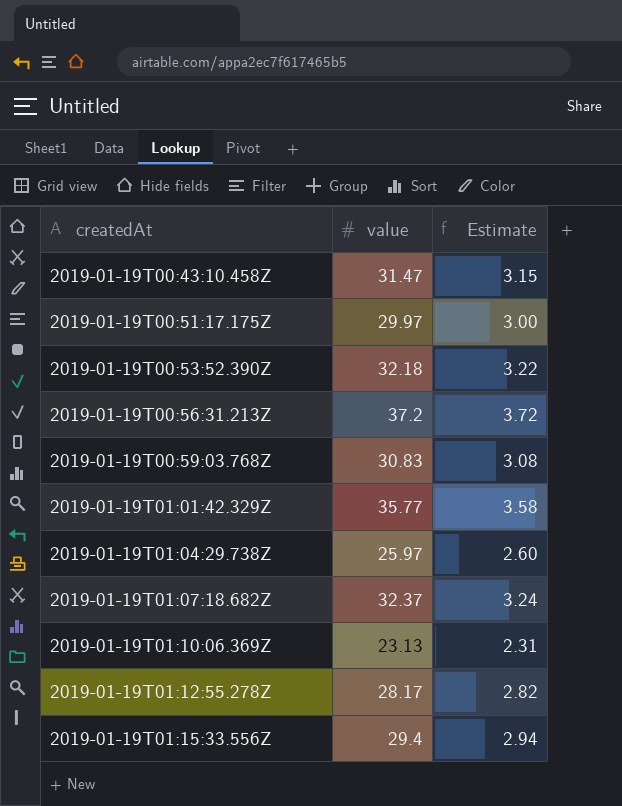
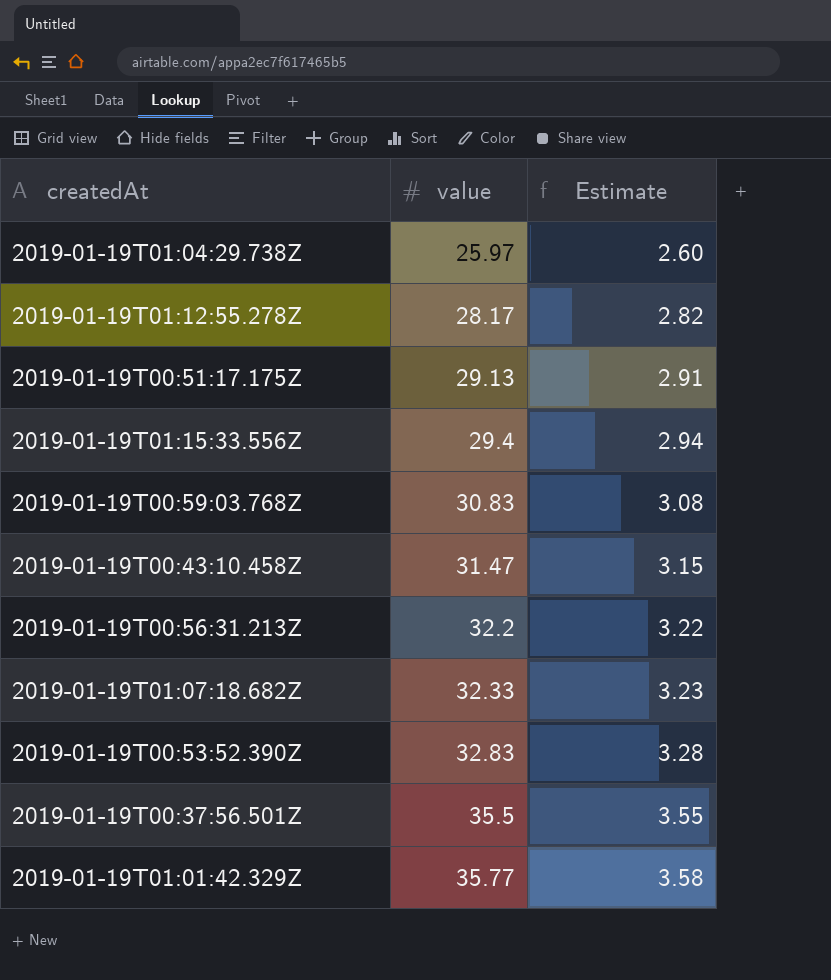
row order: createdAt ascending -> value ascending
row 2019-01-19T01:10:06.369Z: 23.13 | 2.31 -> none
2019-01-19T00:51:17.175Z | value: 29.97 -> 29.13
2019-01-19T00:51:17.175Z | Estimate: 3.00 -> 2.91
2019-01-19T00:56:31.213Z | value: 37.2 -> 32.2
2019-01-19T00:56:31.213Z | Estimate: 3.72 -> 3.22
2019-01-19T01:07:18.682Z | value: 32.37 -> 32.33
2019-01-19T01:07:18.682Z | Estimate: 3.24 -> 3.23
2019-01-19T00:53:52.390Z | value: 32.18 -> 32.83
2019-01-19T00:53:52.390Z | Estimate: 3.22 -> 3.28
row 2019-01-19T00:37:56.501Z: none -> 35.5 | 3.55

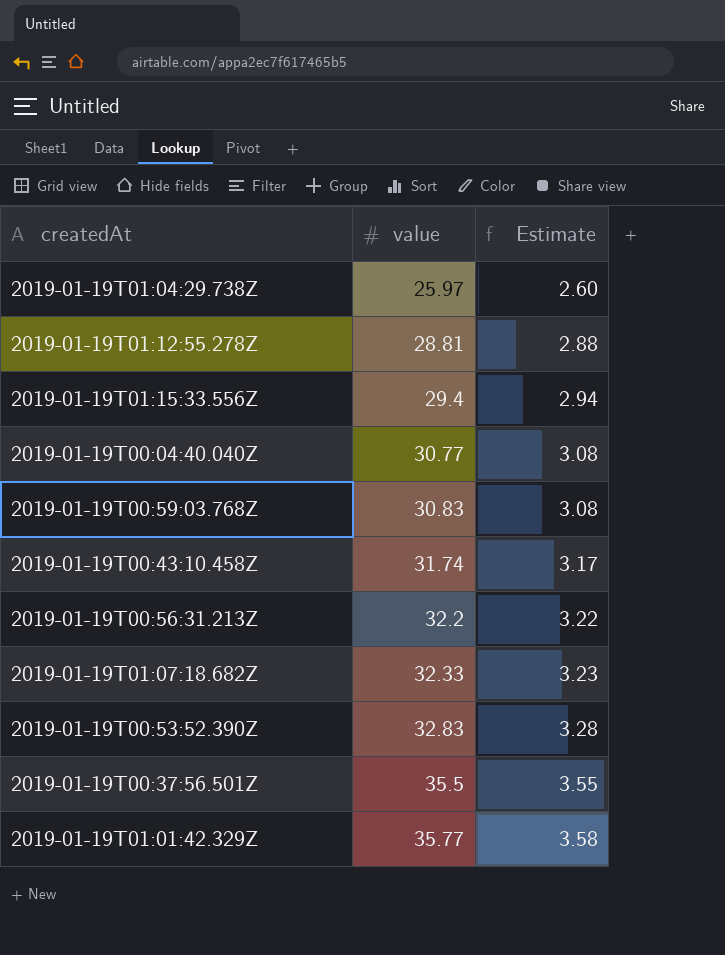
row 2019-01-19T00:51:17.175Z: 29.13 | 2.91 -> none
2019-01-19T01:12:55.278Z | value: 28.17 -> 28.81
2019-01-19T01:12:55.278Z | Estimate: 2.82 -> 2.88
row 2019-01-19T00:04:40.040Z: none -> 30.77 | 3.08
2019-01-19T00:43:10.458Z | value: 31.47 -> 31.74
2019-01-19T00:43:10.458Z | Estimate: 3.15 -> 3.17

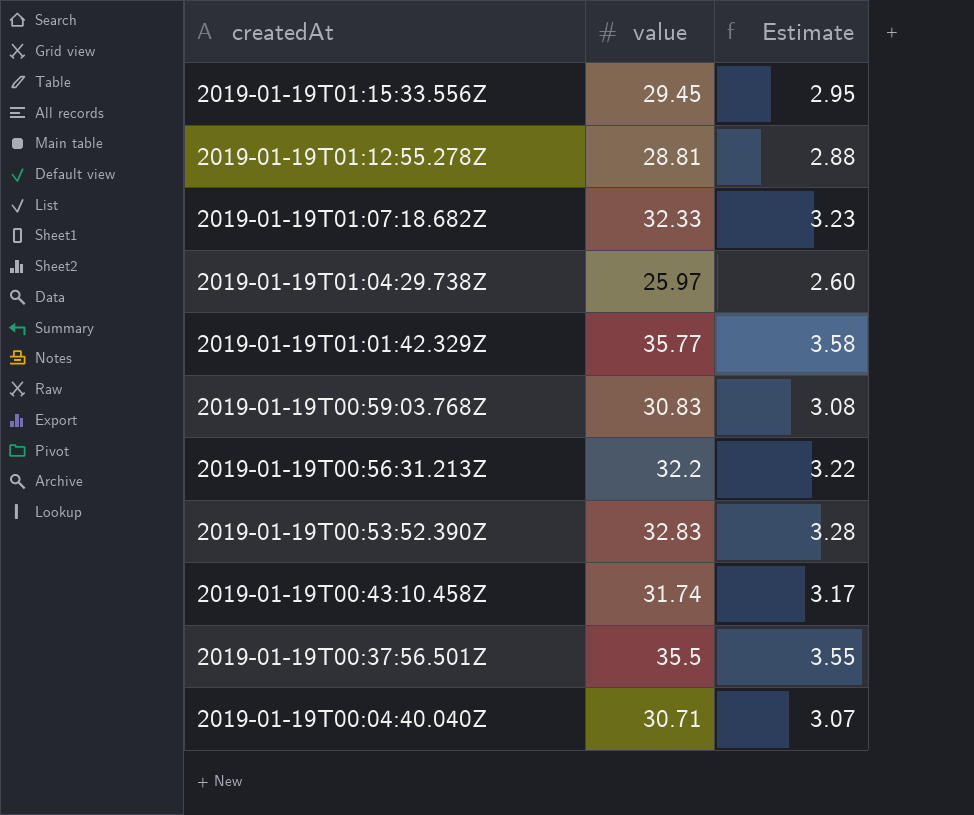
row order: value ascending -> createdAt descending
2019-01-19T01:15:33.556Z | value: 29.4 -> 29.45
2019-01-19T01:15:33.556Z | Estimate: 2.94 -> 2.95
2019-01-19T00:04:40.040Z | value: 30.77 -> 30.71
2019-01-19T00:04:40.040Z | Estimate: 3.08 -> 3.07

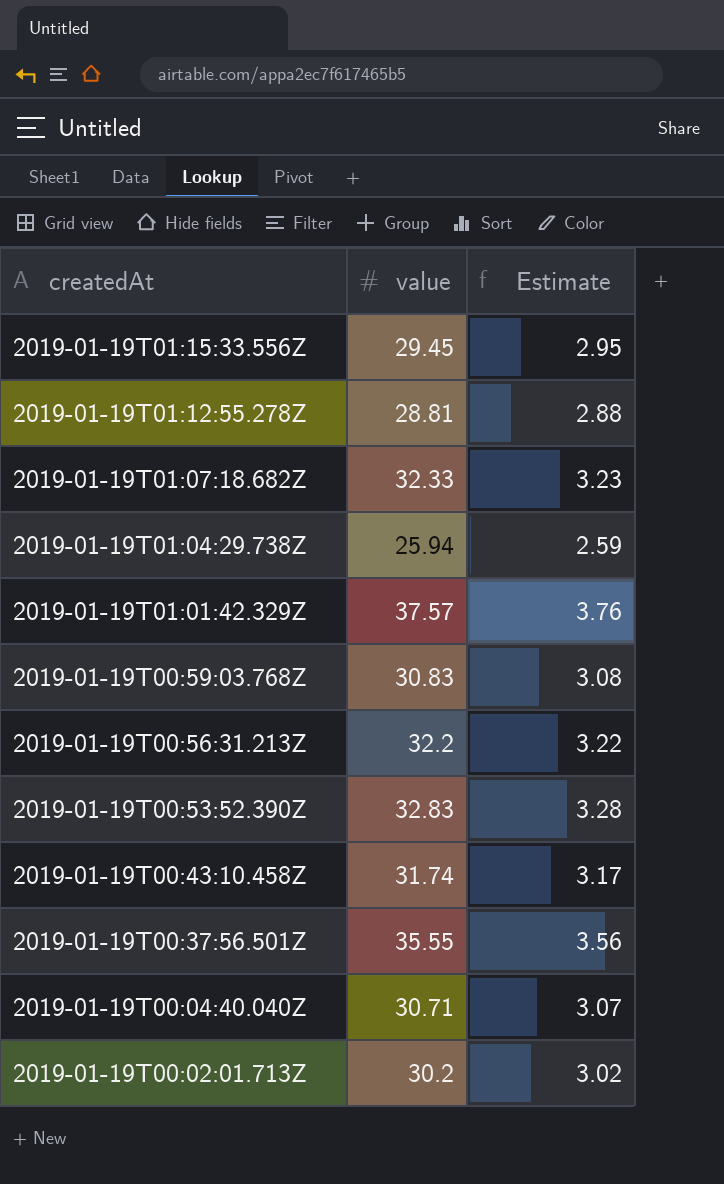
2019-01-19T01:04:29.738Z | value: 25.97 -> 25.94
2019-01-19T01:04:29.738Z | Estimate: 2.60 -> 2.59
2019-01-19T01:01:42.329Z | value: 35.77 -> 37.57
2019-01-19T01:01:42.329Z | Estimate: 3.58 -> 3.76
2019-01-19T00:37:56.501Z | value: 35.5 -> 35.55
2019-01-19T00:37:56.501Z | Estimate: 3.55 -> 3.56
row 2019-01-19T00:02:01.713Z: none -> 30.2 | 3.02

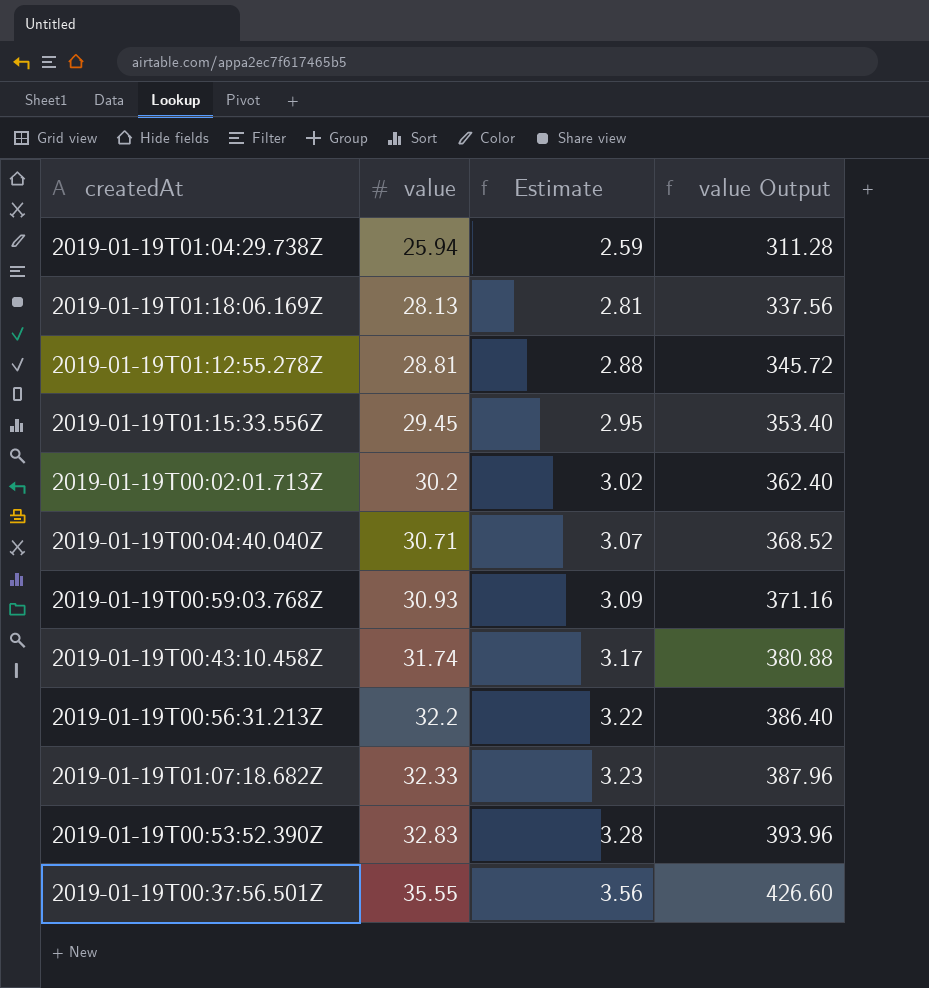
row order: createdAt descending -> value ascending
column value Output | formula: none -> [value] * 12
row 2019-01-19T01:01:42.329Z: 37.57 | 3.76 -> none
row 2019-01-19T01:18:06.169Z: none -> 28.13 | 2.81 | 337.56
2019-01-19T00:59:03.768Z | value: 30.83 -> 30.93
2019-01-19T00:59:03.768Z | Estimate: 3.08 -> 3.09

